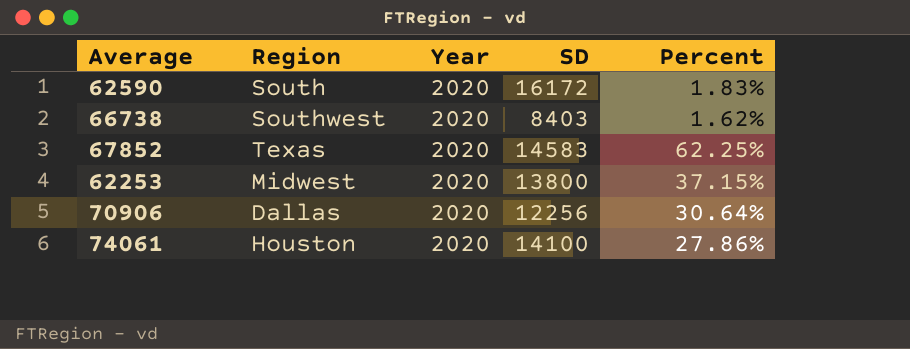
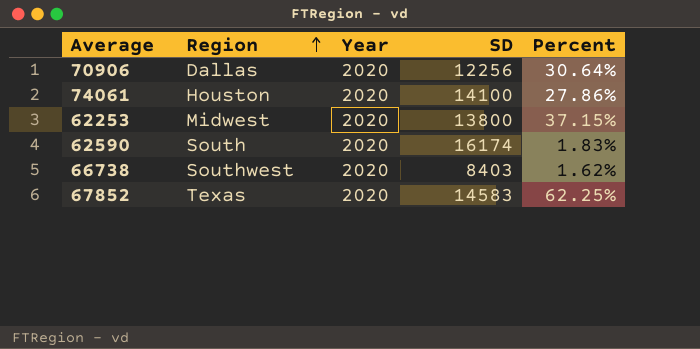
row order: none -> Region ascending
62590 | SD: 16172 -> 16174

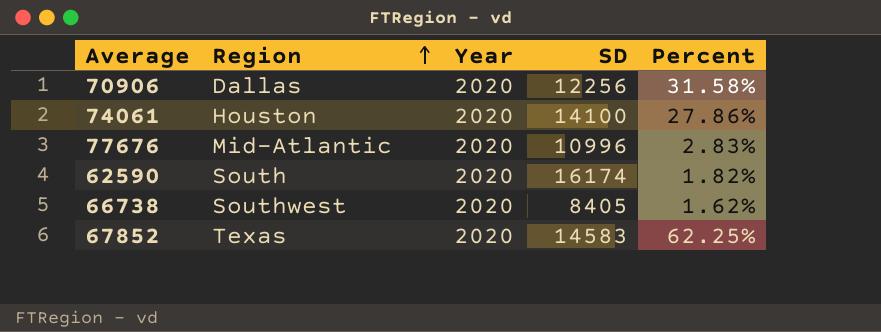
row 62253: Midwest | 2020 | 13800 | 37.15% -> none
70906 | Percent: 30.64% -> 31.58%
row 77676: none -> Mid-Atlantic | 2020 | 10996 | 2.83%
62590 | Percent: 1.83% -> 1.82%
66738 | SD: 8403 -> 8405

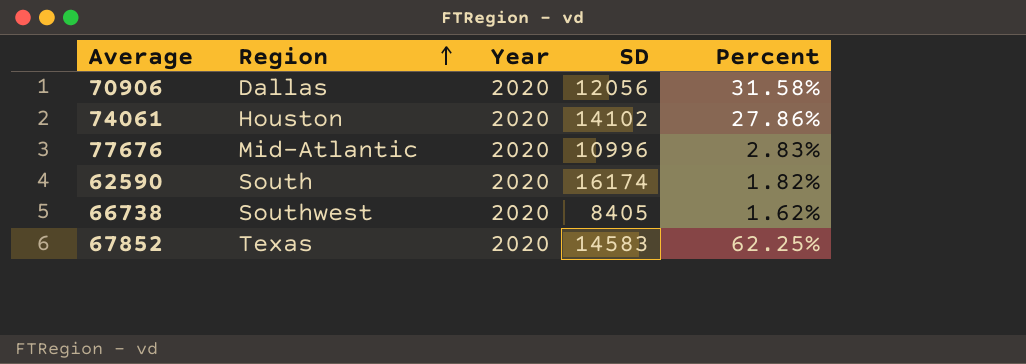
70906 | SD: 12256 -> 12056
74061 | SD: 14100 -> 14102

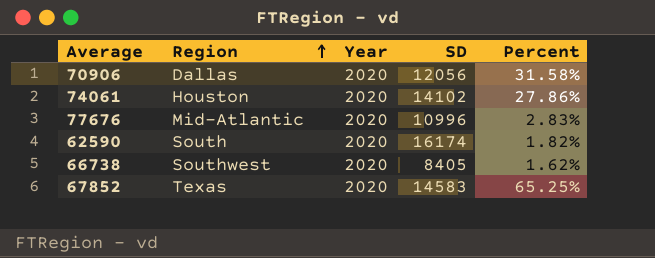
67852 | Percent: 62.25% -> 65.25%

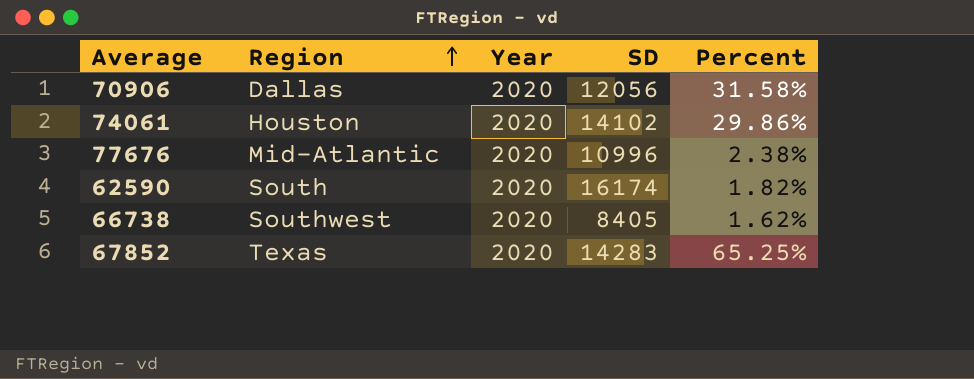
74061 | Percent: 27.86% -> 29.86%
77676 | Percent: 2.83% -> 2.38%
67852 | SD: 14583 -> 14283

